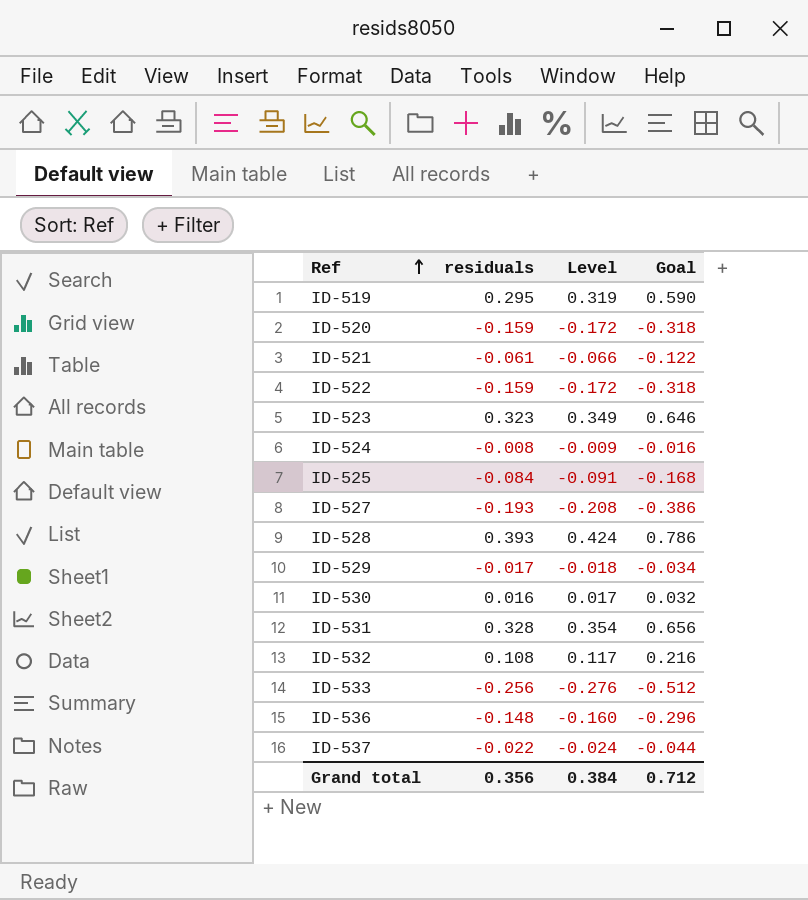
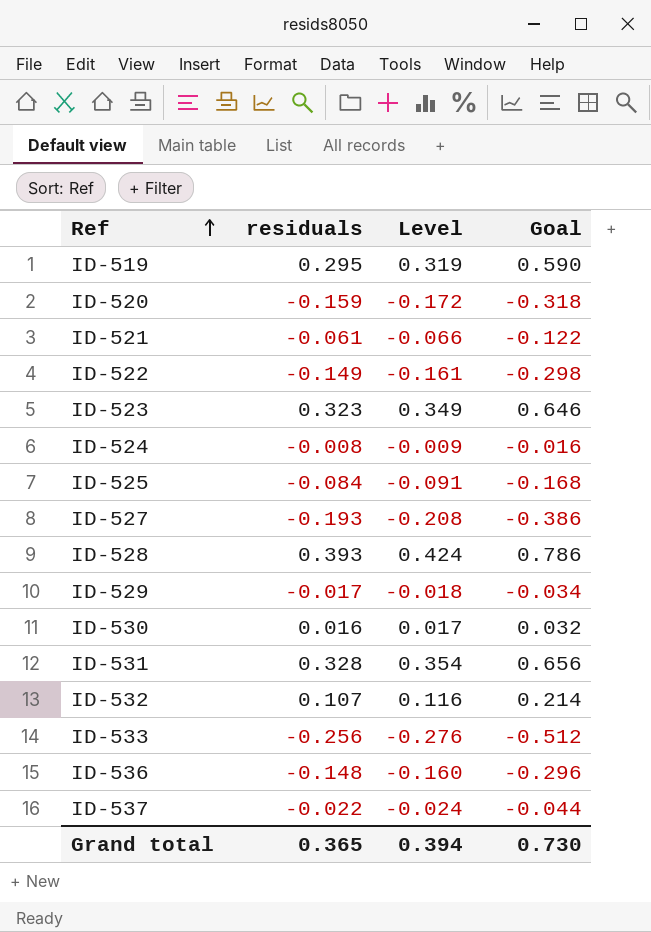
ID-522 | residuals: -0.159 -> -0.149
ID-522 | Level: -0.172 -> -0.161
ID-522 | Goal: -0.318 -> -0.298
ID-532 | residuals: 0.108 -> 0.107
ID-532 | Level: 0.117 -> 0.116
ID-532 | Goal: 0.216 -> 0.214
Grand total | residuals: 0.356 -> 0.365
Grand total | Level: 0.384 -> 0.394
Grand total | Goal: 0.712 -> 0.730

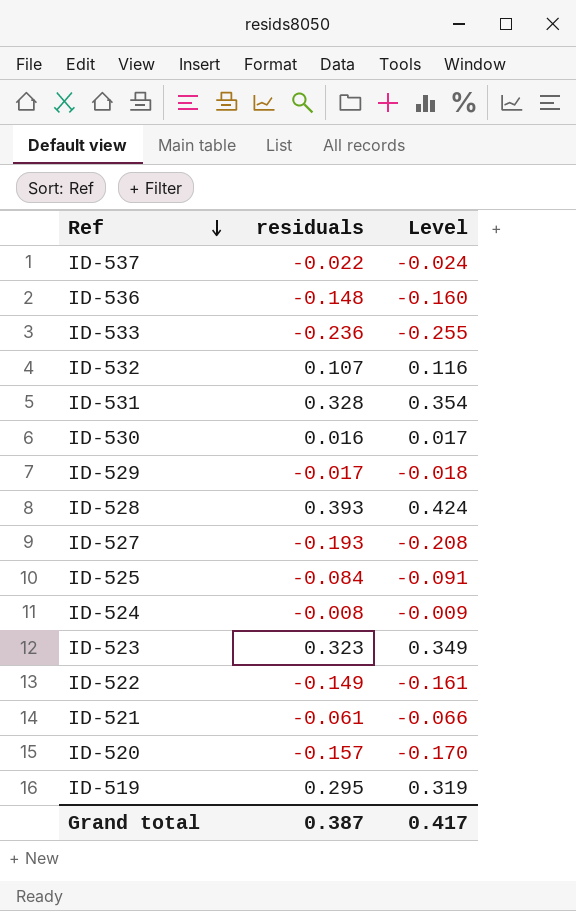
row order: Ref ascending -> Ref descending
column Goal | formula: [residuals] * 2 -> none
ID-533 | residuals: -0.256 -> -0.236
ID-533 | Level: -0.276 -> -0.255
ID-520 | residuals: -0.159 -> -0.157
ID-520 | Level: -0.172 -> -0.170
Grand total | residuals: 0.365 -> 0.387
Grand total | Level: 0.394 -> 0.417

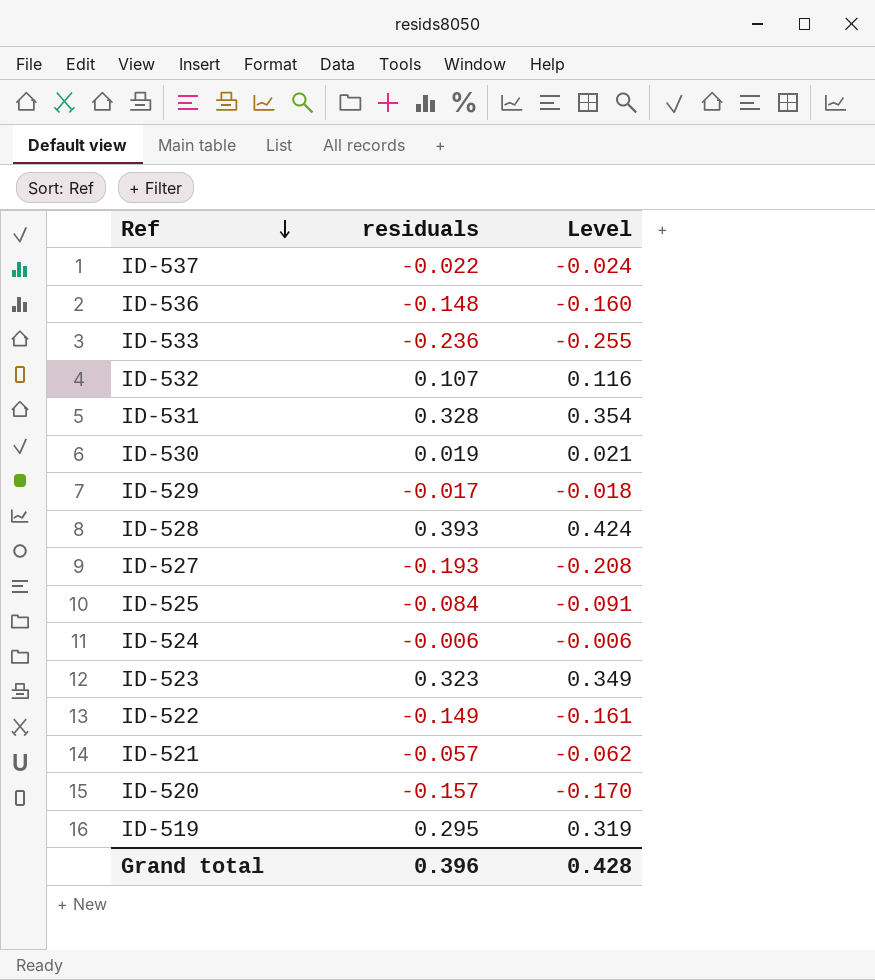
ID-530 | residuals: 0.016 -> 0.019
ID-530 | Level: 0.017 -> 0.021
ID-524 | residuals: -0.008 -> -0.006
ID-524 | Level: -0.009 -> -0.006
ID-521 | residuals: -0.061 -> -0.057
ID-521 | Level: -0.066 -> -0.062
Grand total | residuals: 0.387 -> 0.396
Grand total | Level: 0.417 -> 0.428

